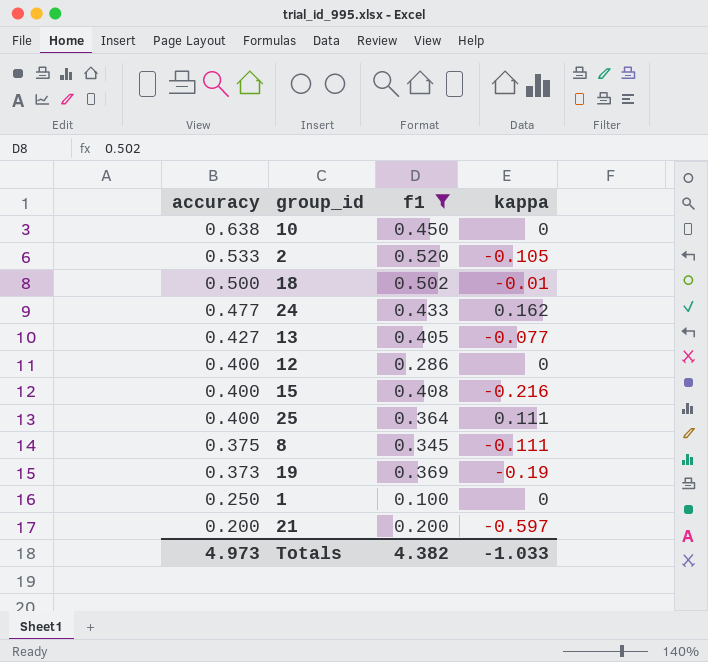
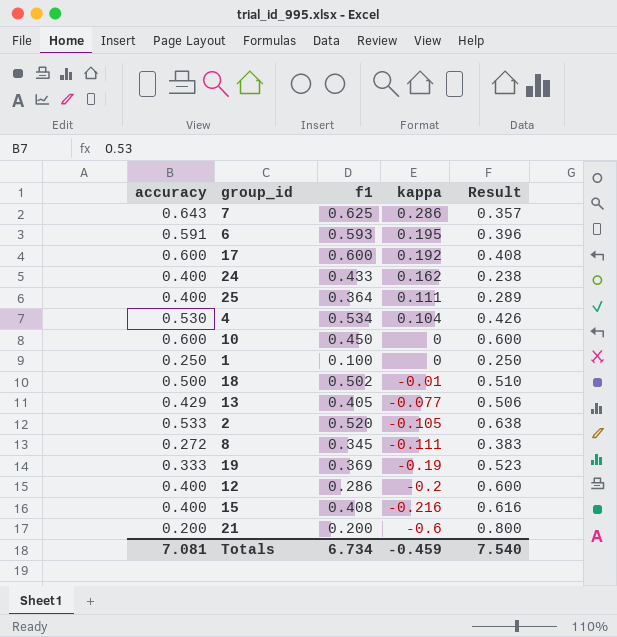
filter: f1 <= 0.520 -> none
row order: accuracy descending -> kappa descending
column Result | formula: none -> [accuracy] - [kappa]
24 | accuracy: 0.477 -> 0.400
10 | accuracy: 0.638 -> 0.600
13 | accuracy: 0.427 -> 0.429
8 | accuracy: 0.375 -> 0.272
19 | accuracy: 0.373 -> 0.333
12 | kappa: 0 -> -0.2
21 | kappa: -0.597 -> -0.6
Totals | accuracy: 4.973 -> 7.081
Totals | f1: 4.382 -> 6.734
Totals | kappa: -1.033 -> -0.459

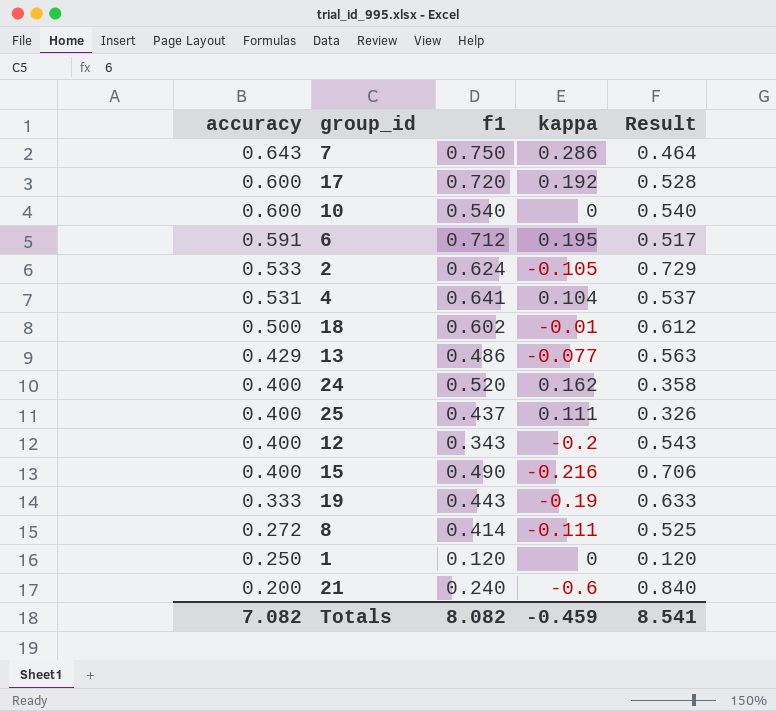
row order: kappa descending -> accuracy descending
column Result | formula: [accuracy] - [kappa] -> [f1] - [kappa]
7 | f1: 0.625 -> 0.750
17 | f1: 0.600 -> 0.720
10 | f1: 0.450 -> 0.540
6 | f1: 0.593 -> 0.712
2 | f1: 0.520 -> 0.624
4 | accuracy: 0.530 -> 0.531
4 | f1: 0.534 -> 0.641
18 | f1: 0.502 -> 0.602
13 | f1: 0.405 -> 0.486
24 | f1: 0.433 -> 0.520
25 | f1: 0.364 -> 0.437
12 | f1: 0.286 -> 0.343
15 | f1: 0.408 -> 0.490
19 | f1: 0.369 -> 0.443
8 | f1: 0.345 -> 0.414
1 | f1: 0.100 -> 0.120
21 | f1: 0.200 -> 0.240
Totals | accuracy: 7.081 -> 7.082
Totals | f1: 6.734 -> 8.082
Totals | Result: 7.540 -> 8.541

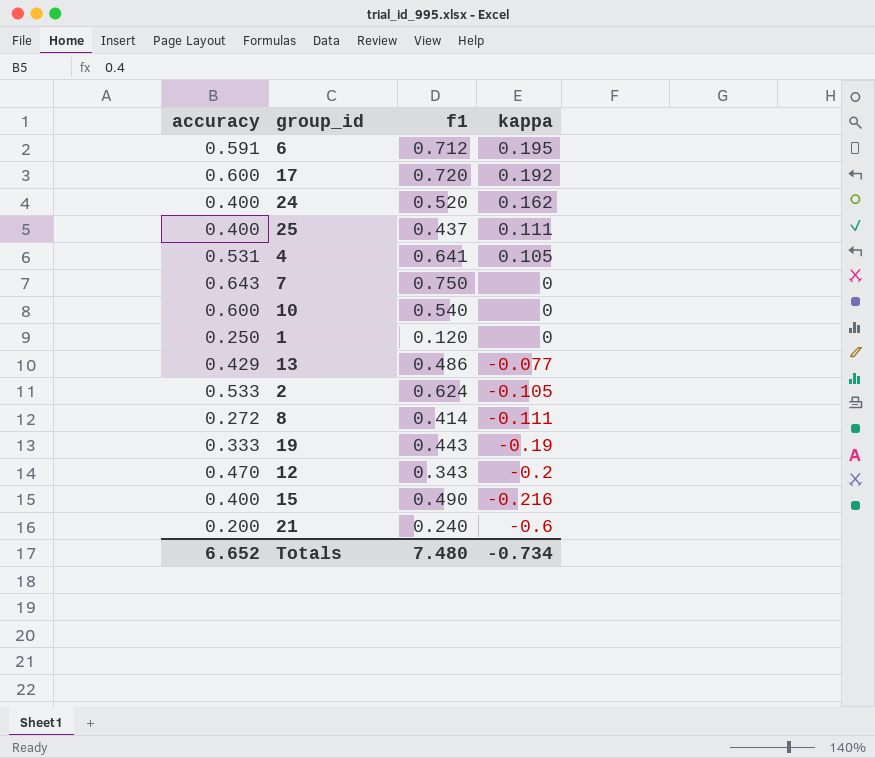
row order: accuracy descending -> kappa descending
column Result | formula: [f1] - [kappa] -> none
row 18: 0.500 | 0.602 | -0.01 | 0.612 -> none
4 | kappa: 0.104 -> 0.105
7 | kappa: 0.286 -> 0
12 | accuracy: 0.400 -> 0.470
Totals | accuracy: 7.082 -> 6.652
Totals | f1: 8.082 -> 7.480
Totals | kappa: -0.459 -> -0.734

